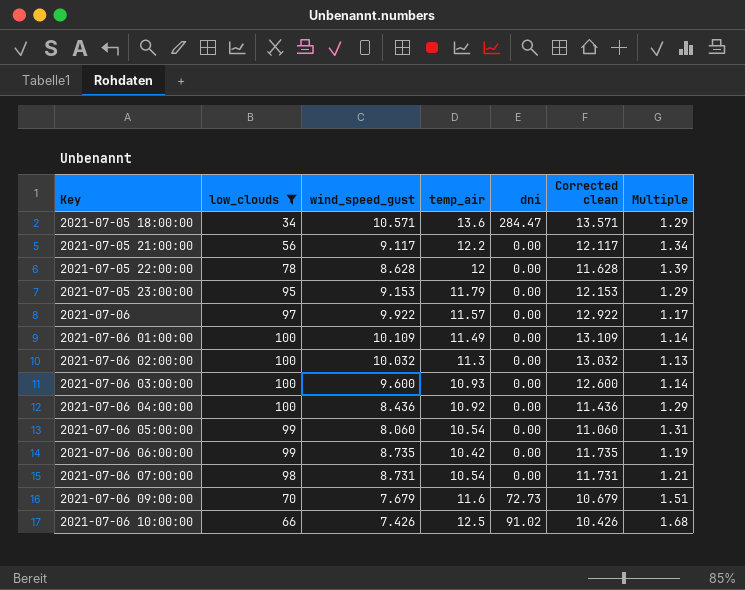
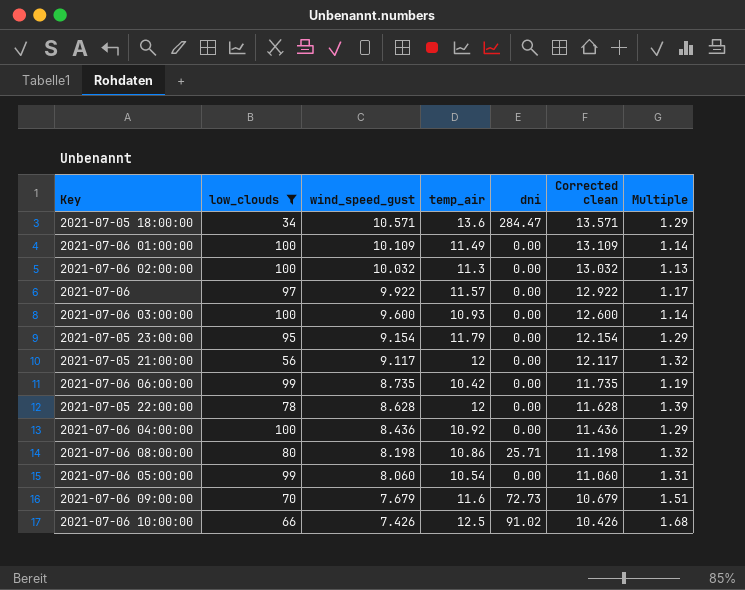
row order: Key ascending -> wind_speed_gust descending
row 2021-07-06 07:00:00: 98 | 8.731 | 10.54 | 0.00 | 11.731 | 1.21 -> none
2021-07-05 23:00:00 | wind_speed_gust: 9.153 -> 9.154
2021-07-05 23:00:00 | Corrected clean: 12.153 -> 12.154
2021-07-05 21:00:00 | temp_air: 12.2 -> 12
2021-07-05 21:00:00 | Multiple: 1.34 -> 1.32
row 2021-07-06 08:00:00: none -> 80 | 8.198 | 10.86 | 25.71 | 11.198 | 1.32

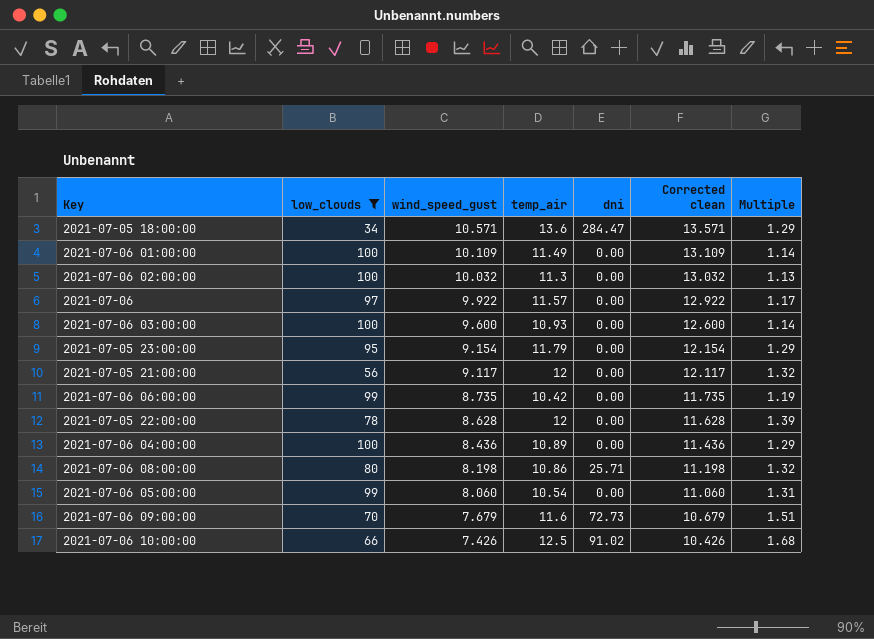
2021-07-06 04:00:00 | temp_air: 10.92 -> 10.89

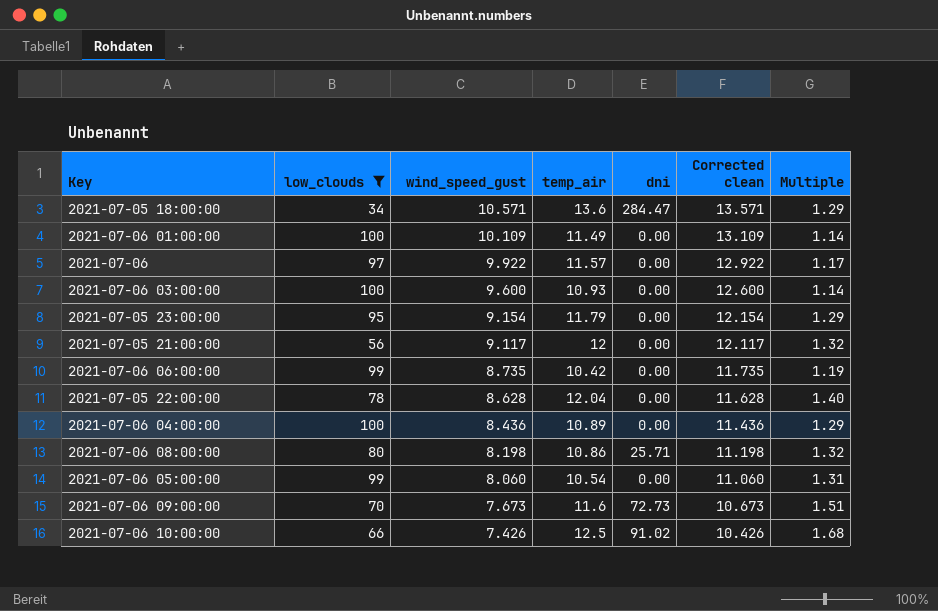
row 2021-07-06 02:00:00: 100 | 10.032 | 11.3 | 0.00 | 13.032 | 1.13 -> none
2021-07-05 22:00:00 | temp_air: 12 -> 12.04
2021-07-05 22:00:00 | Multiple: 1.39 -> 1.40
2021-07-06 09:00:00 | wind_speed_gust: 7.679 -> 7.673
2021-07-06 09:00:00 | Corrected clean: 10.679 -> 10.673

